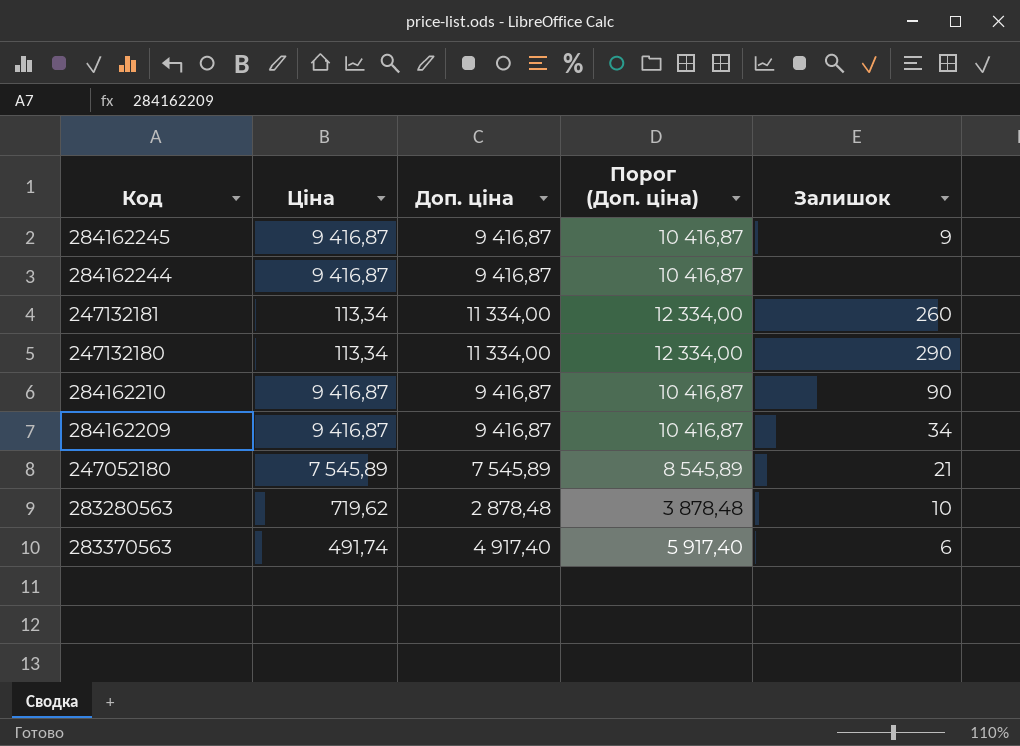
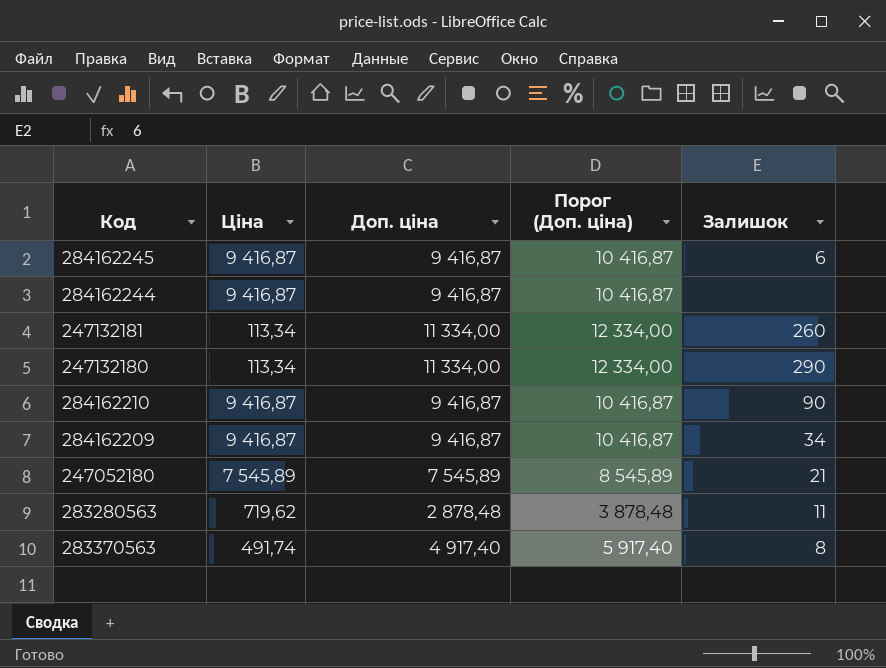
284162245 | Залишок: 9 -> 6
283280563 | Залишок: 10 -> 11
283370563 | Залишок: 6 -> 8

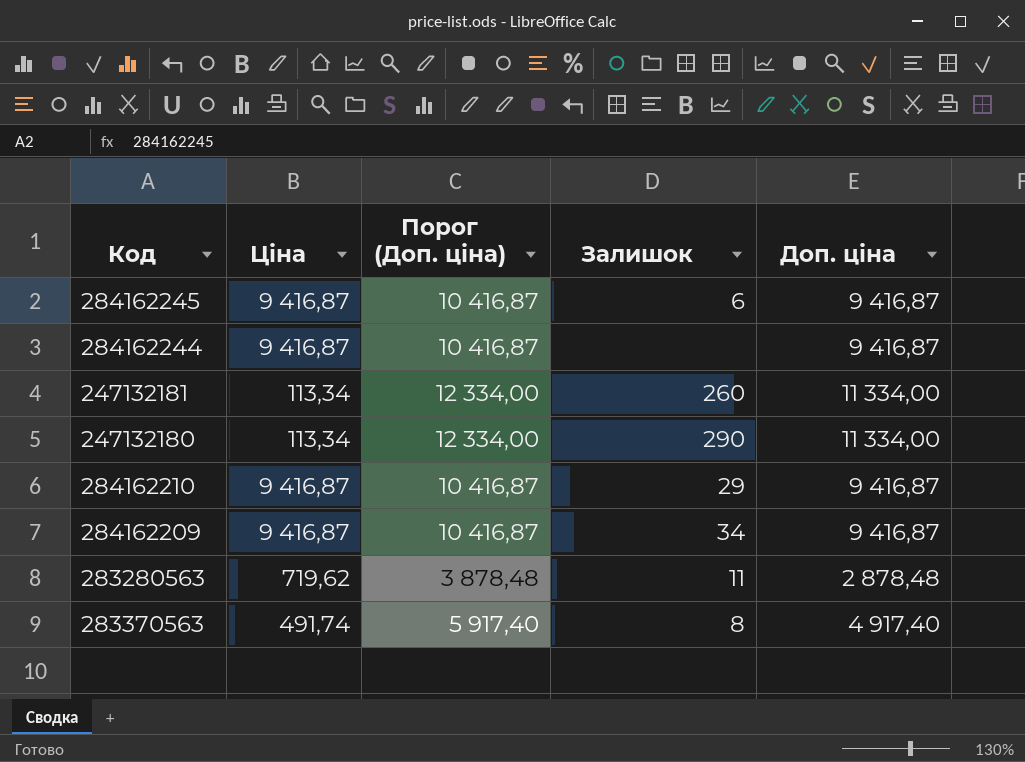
column Доп. ціна | position: 3 -> 5
row 247052180: 7 545,89 | 7 545,89 | 8 545,89 | 21 -> none
284162210 | Залишок: 90 -> 29

